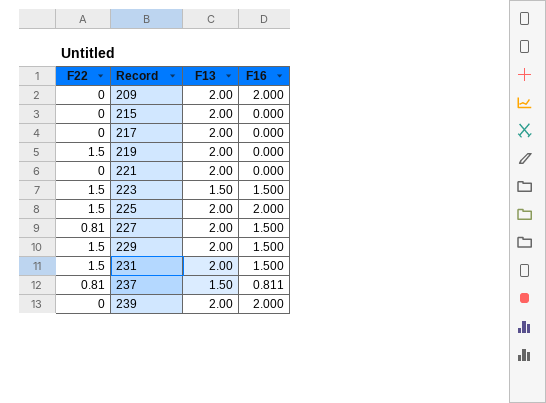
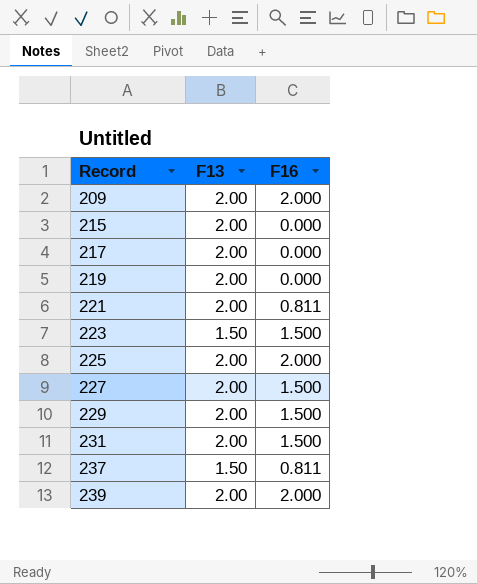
column F22 | position: 1 -> none
221 | F16: 0.000 -> 0.811

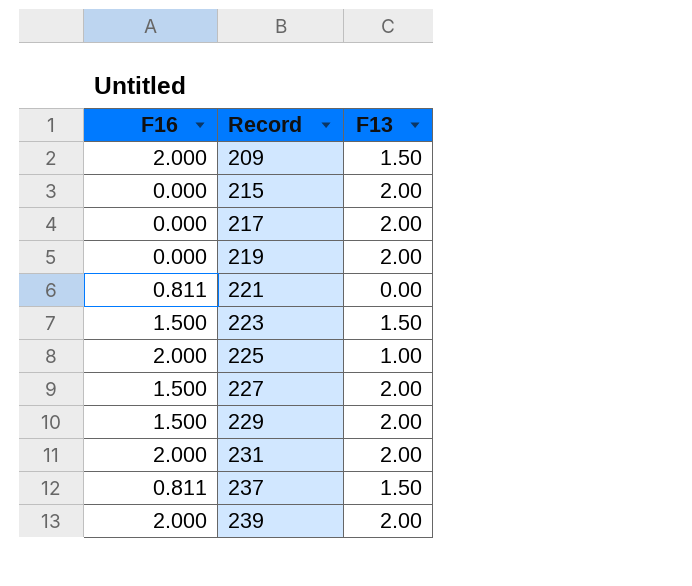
column F16 | position: 3 -> 1
209 | F13: 2.00 -> 1.50
221 | F13: 2.00 -> 0.00
225 | F13: 2.00 -> 1.00
231 | F16: 1.500 -> 2.000

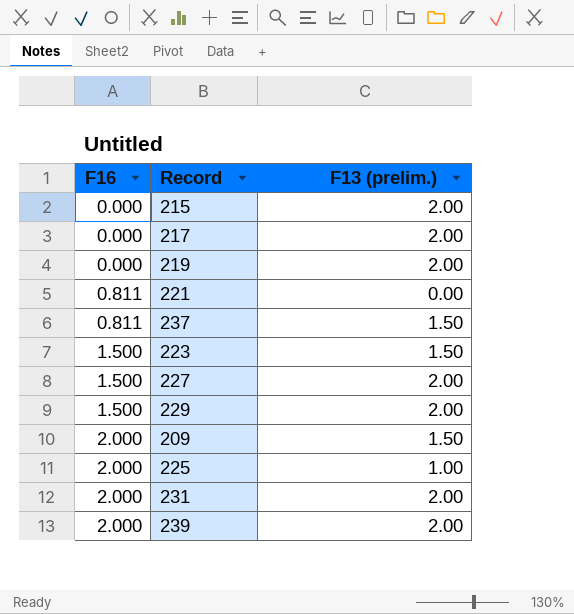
row order: Record ascending -> F16 ascending
column name: F13 -> F13 (prelim.)

